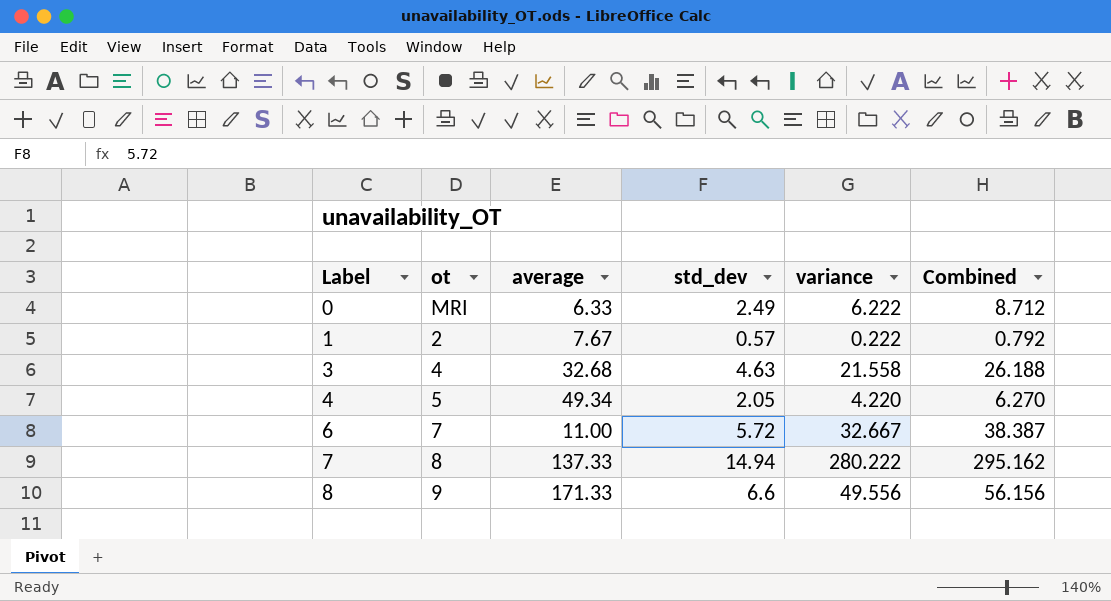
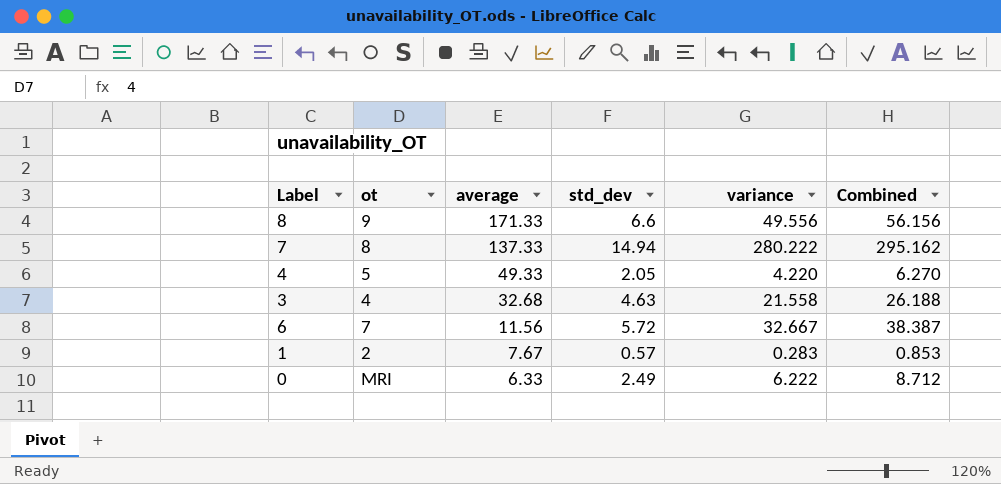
row order: Label ascending -> average descending
4 | average: 49.34 -> 49.33
6 | average: 11.00 -> 11.56
1 | variance: 0.222 -> 0.283
1 | Combined: 0.792 -> 0.853

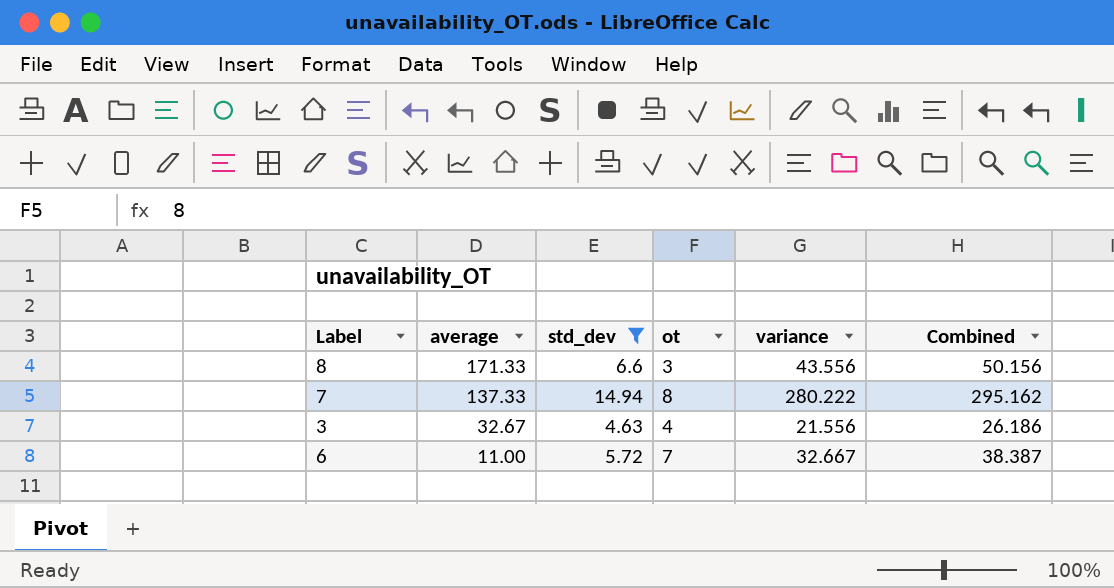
filter: none -> std_dev >= 4.63
column ot | position: 2 -> 4
8 | ot: 9 -> 3
8 | variance: 49.556 -> 43.556
8 | Combined: 56.156 -> 50.156
3 | average: 32.68 -> 32.67
3 | variance: 21.558 -> 21.556
3 | Combined: 26.188 -> 26.186
6 | average: 11.56 -> 11.00

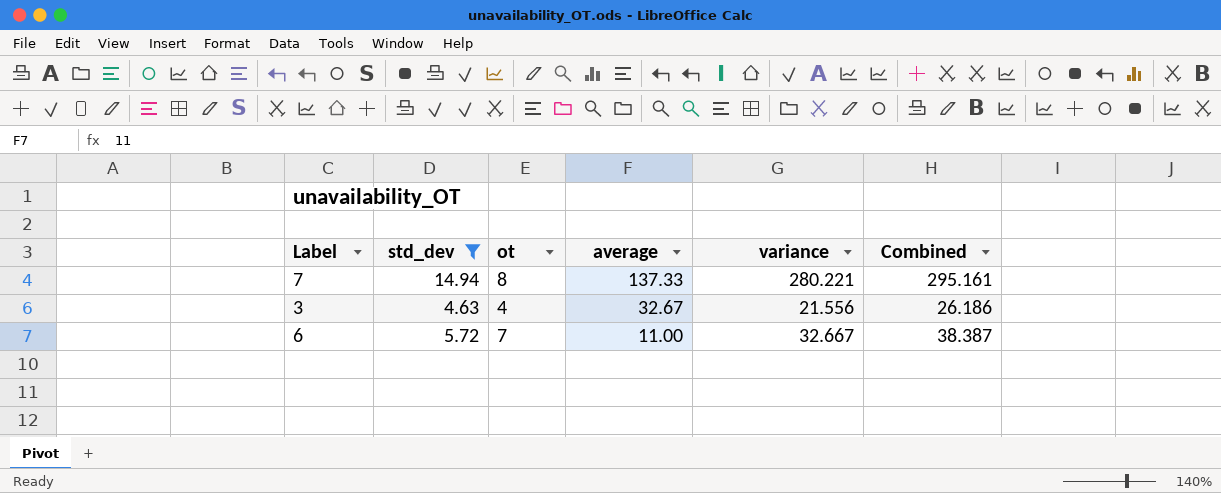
column average | position: 2 -> 4
row 8: 171.33 | 6.6 | 3 | 43.556 | 50.156 -> none
7 | variance: 280.222 -> 280.221
7 | Combined: 295.162 -> 295.161

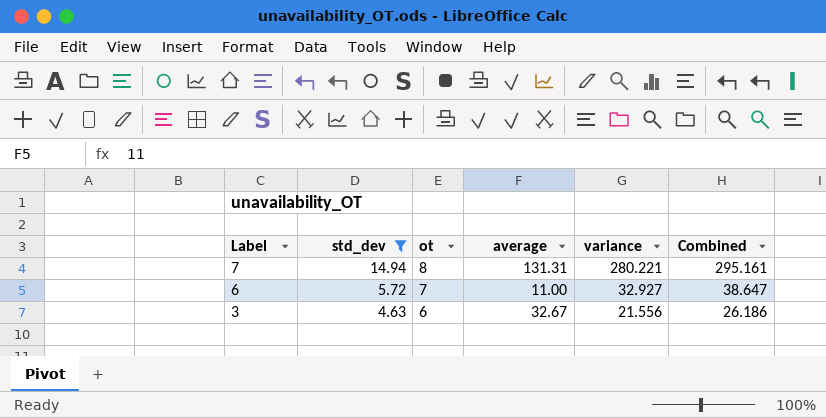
row order: average descending -> Label descending
7 | average: 137.33 -> 131.31
6 | variance: 32.667 -> 32.927
6 | Combined: 38.387 -> 38.647
3 | ot: 4 -> 6

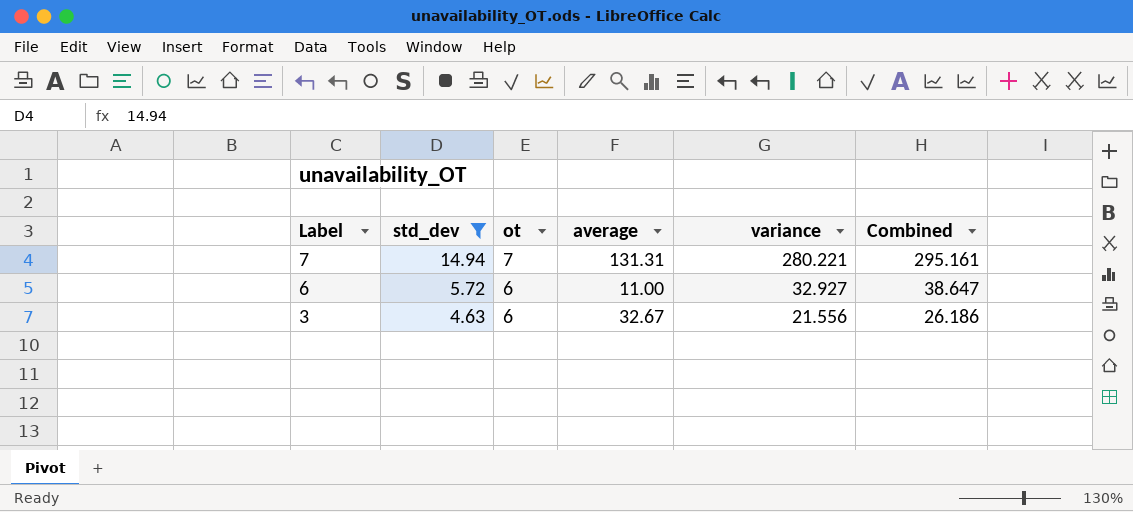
7 | ot: 8 -> 7
6 | ot: 7 -> 6

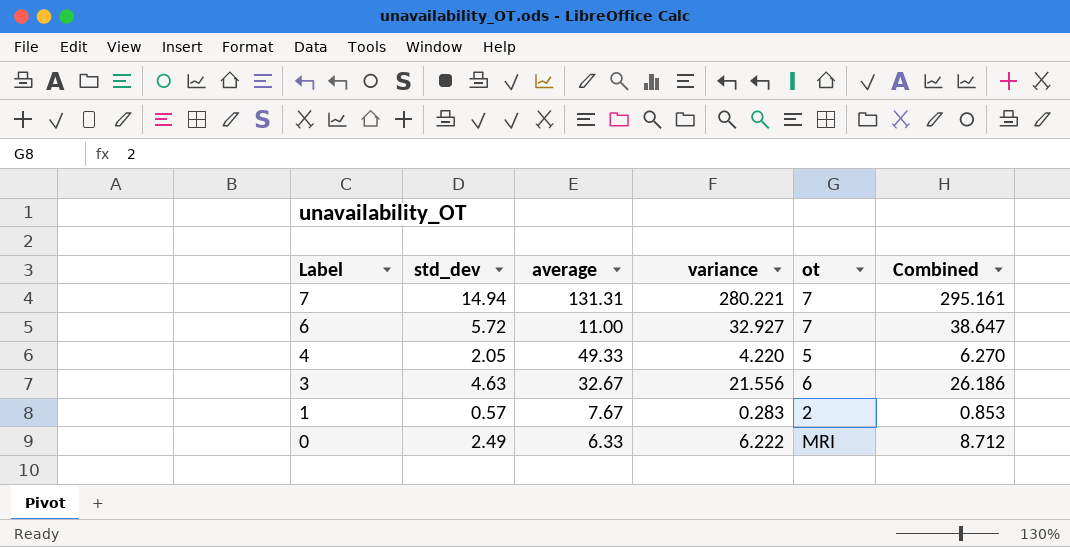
filter: std_dev >= 4.63 -> none
column ot | position: 3 -> 5
6 | ot: 6 -> 7

